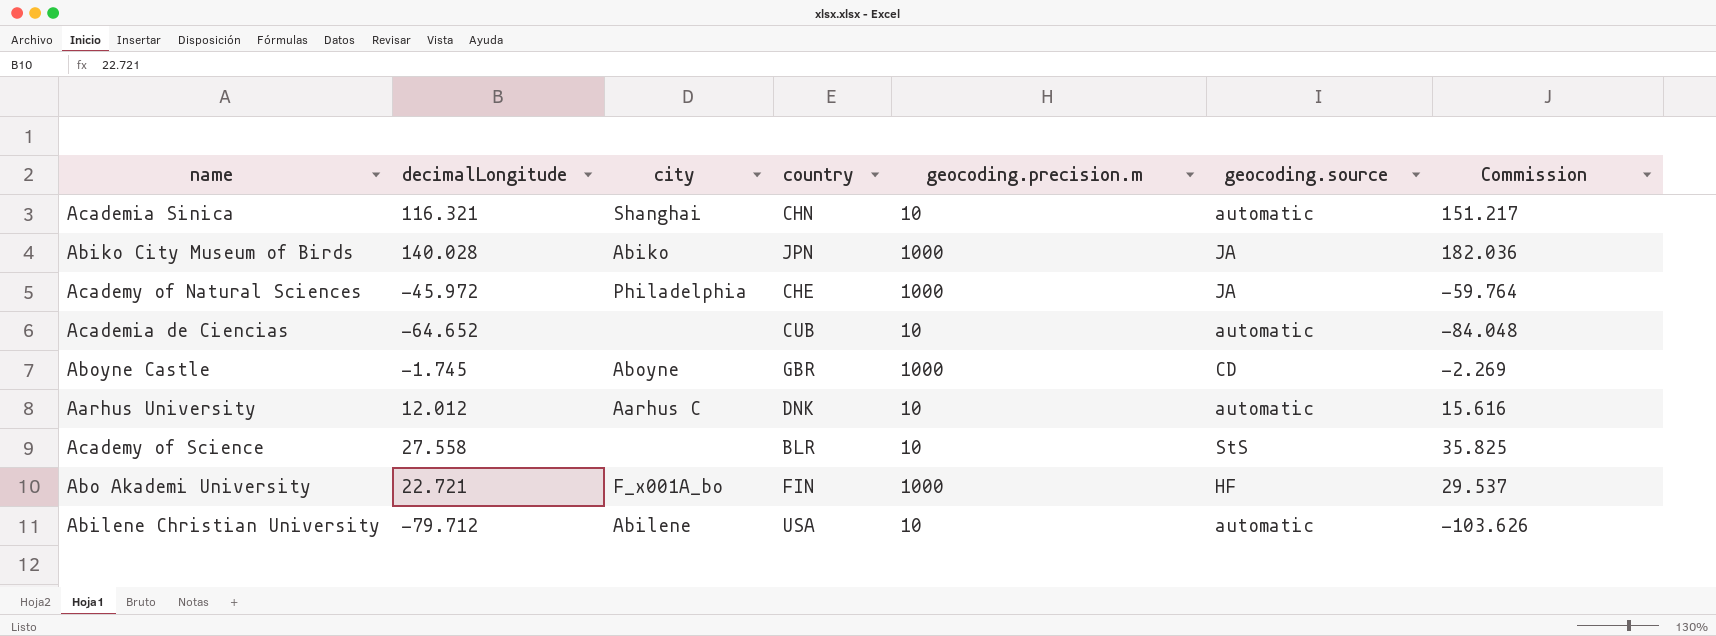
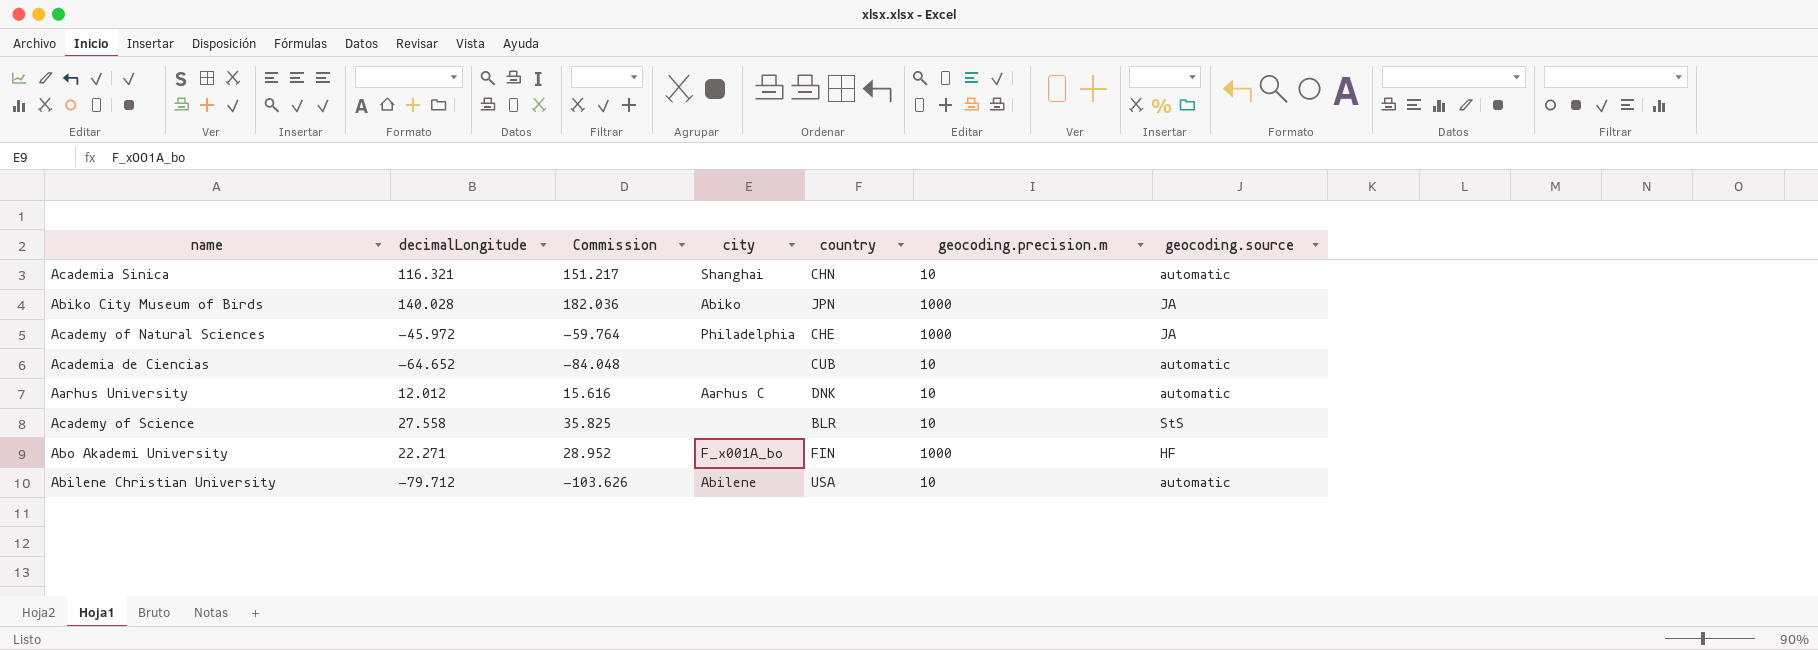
column Commission | position: 7 -> 3
row Aboyne Castle: -1.745 | Aboyne | GBR | 1000 | CD | -2.269 -> none
Abo Akademi University | decimalLongitude: 22.721 -> 22.271
Abo Akademi University | Commission: 29.537 -> 28.952

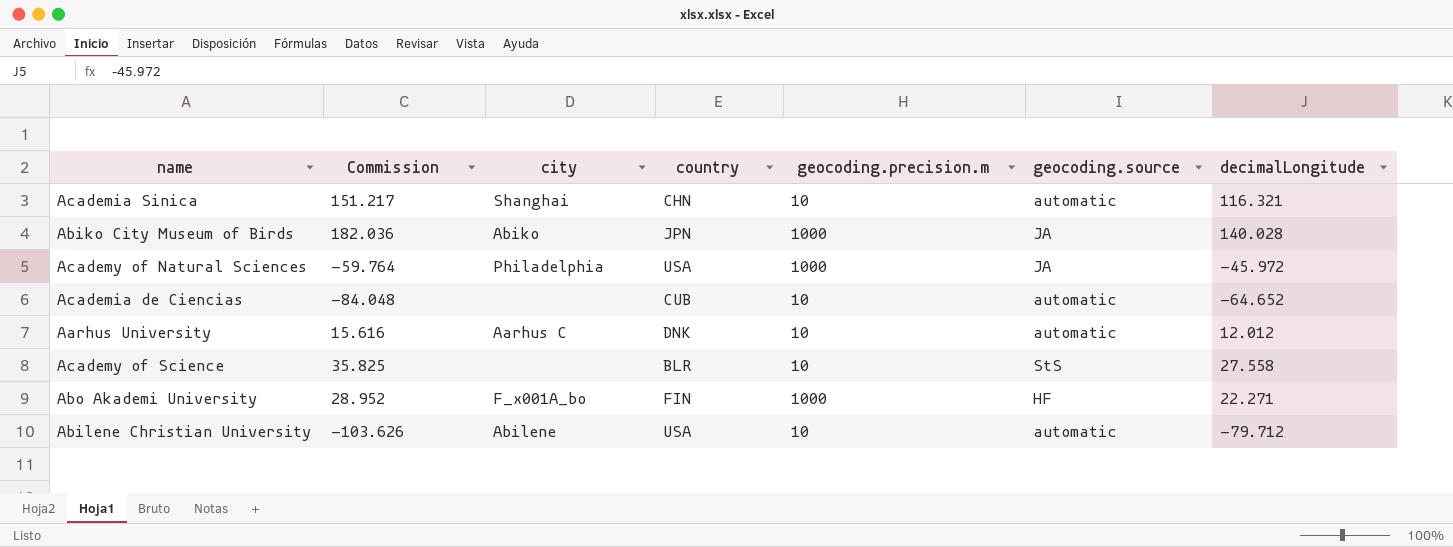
column decimalLongitude | position: 2 -> 7
Academy of Natural Sciences | country: CHE -> USA

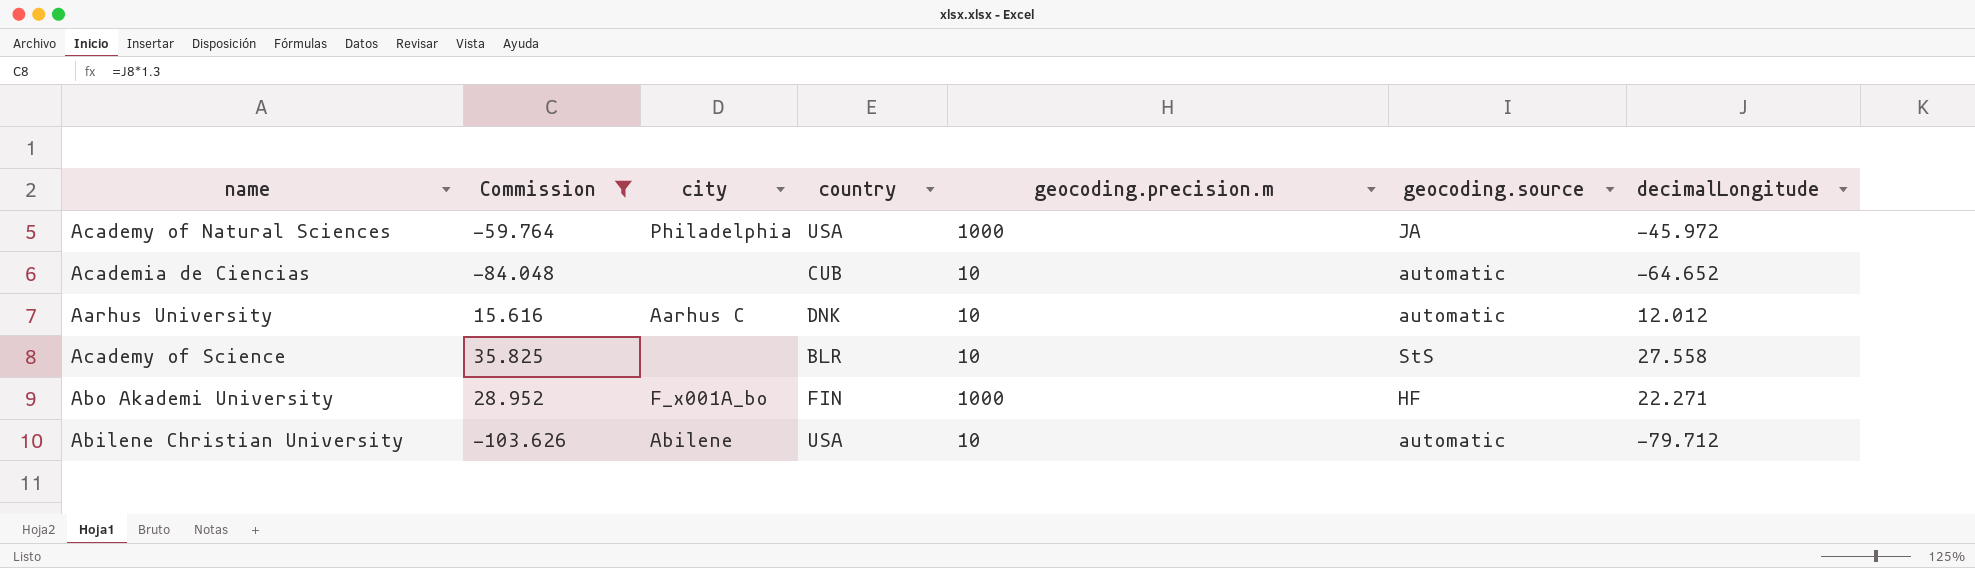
filter: none -> Commission <= 35.825

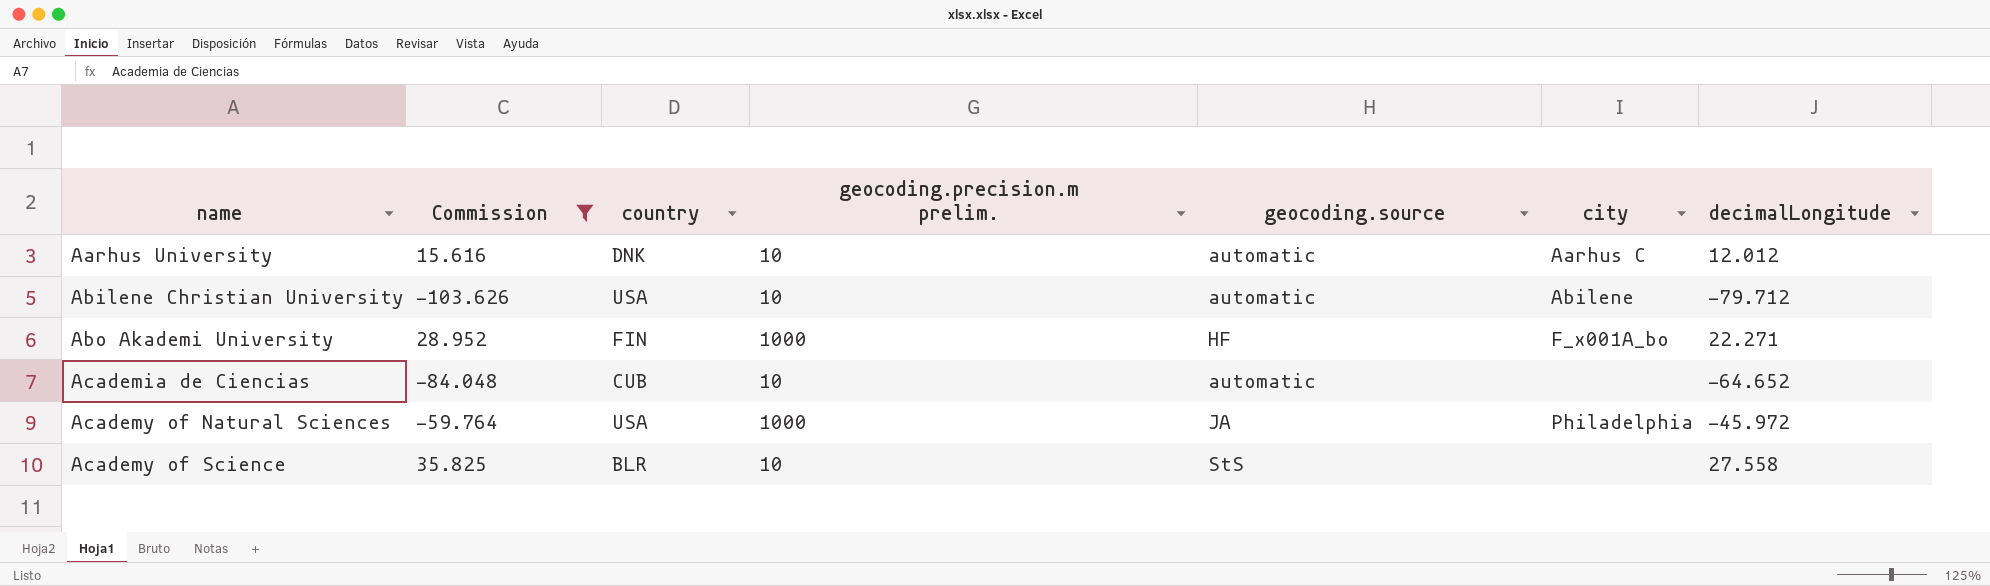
row order: none -> name ascending
column name: geocoding.precision.m -> geocoding.precision.m prelim.
column city | position: 3 -> 6

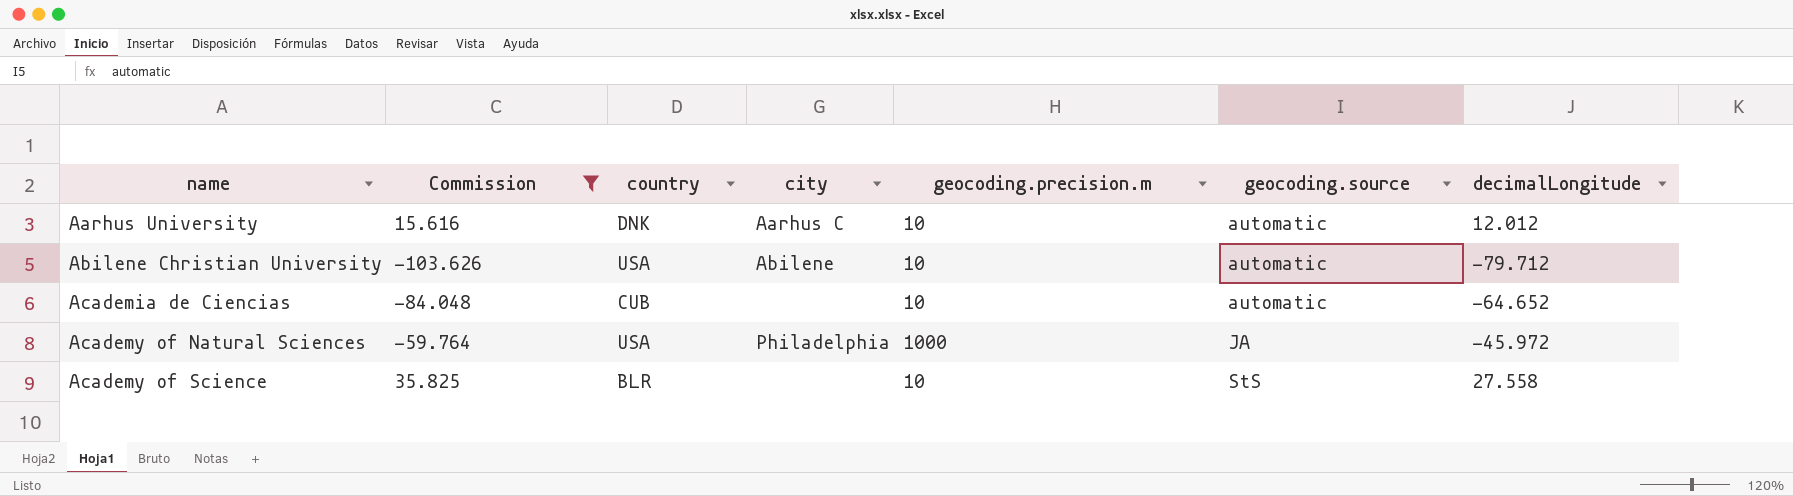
column city | position: 6 -> 4
column name: geocoding.precision.m prelim. -> geocoding.precision.m
row Abo Akademi University: 28.952 | FIN | 1000 | HF | F_x001A_bo | 22.271 -> none

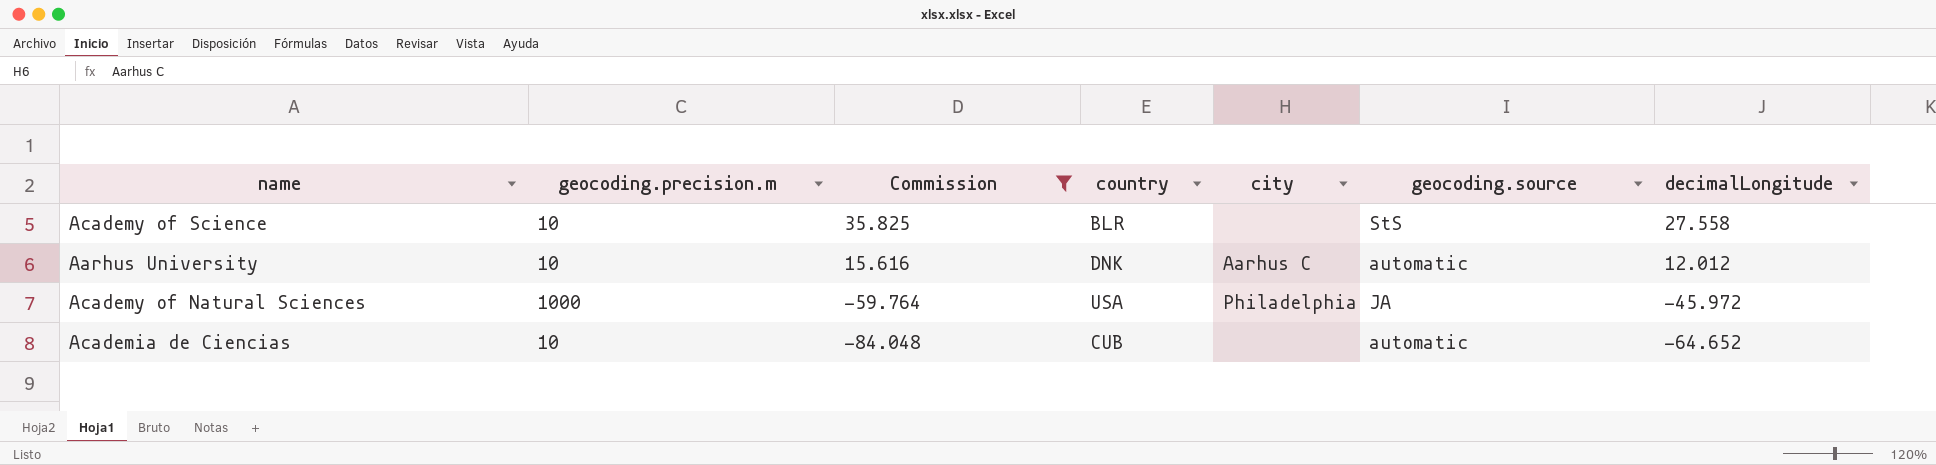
row order: name ascending -> Commission descending
column geocoding.precision.m | position: 5 -> 2
row Abilene Christian University: -103.626 | USA | Abilene | 10 | automatic | -79.712 -> none

